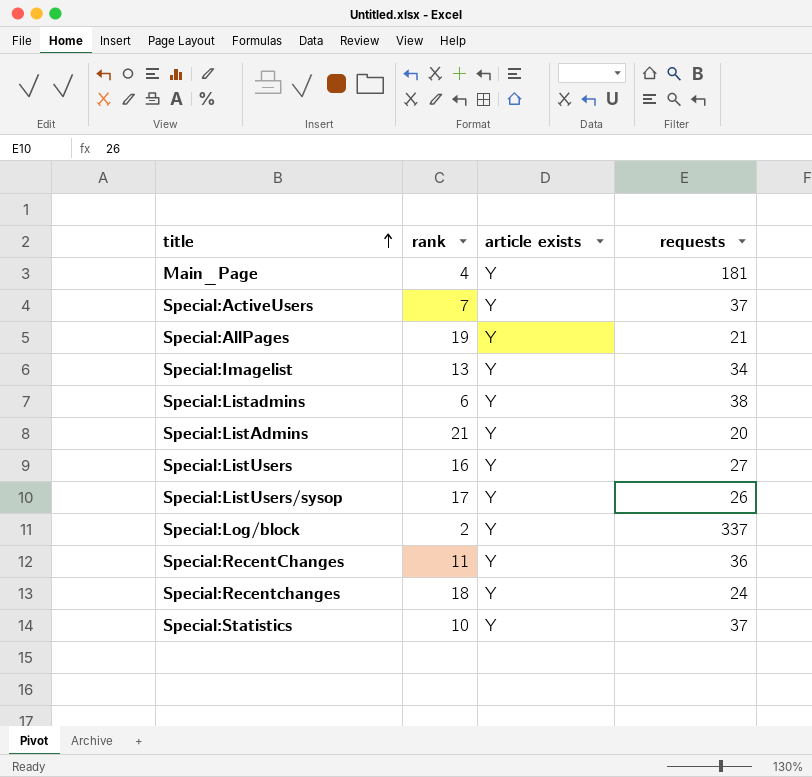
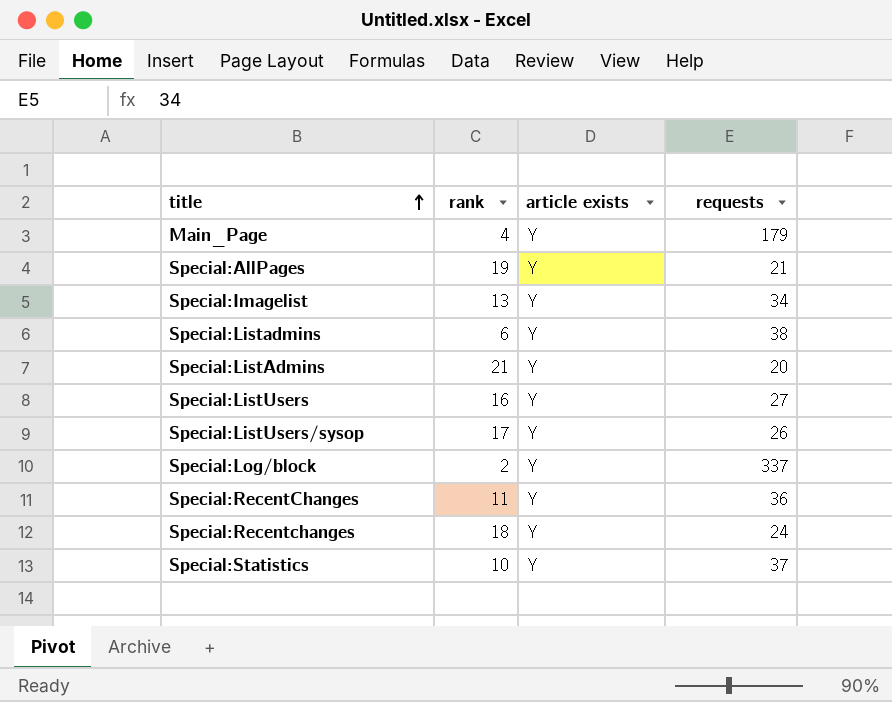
row Special:ActiveUsers: 7 | Y | 37 -> none
Main_Page | requests: 181 -> 179

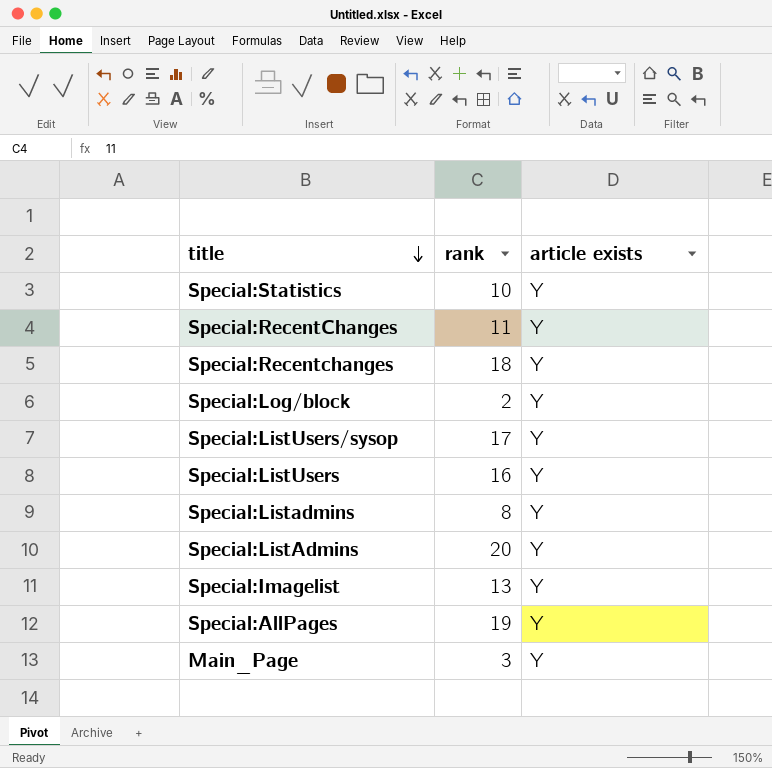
row order: title ascending -> title descending
column requests | position: 4 -> none
Special:Listadmins | rank: 6 -> 8
Special:ListAdmins | rank: 21 -> 20
Main_Page | rank: 4 -> 3

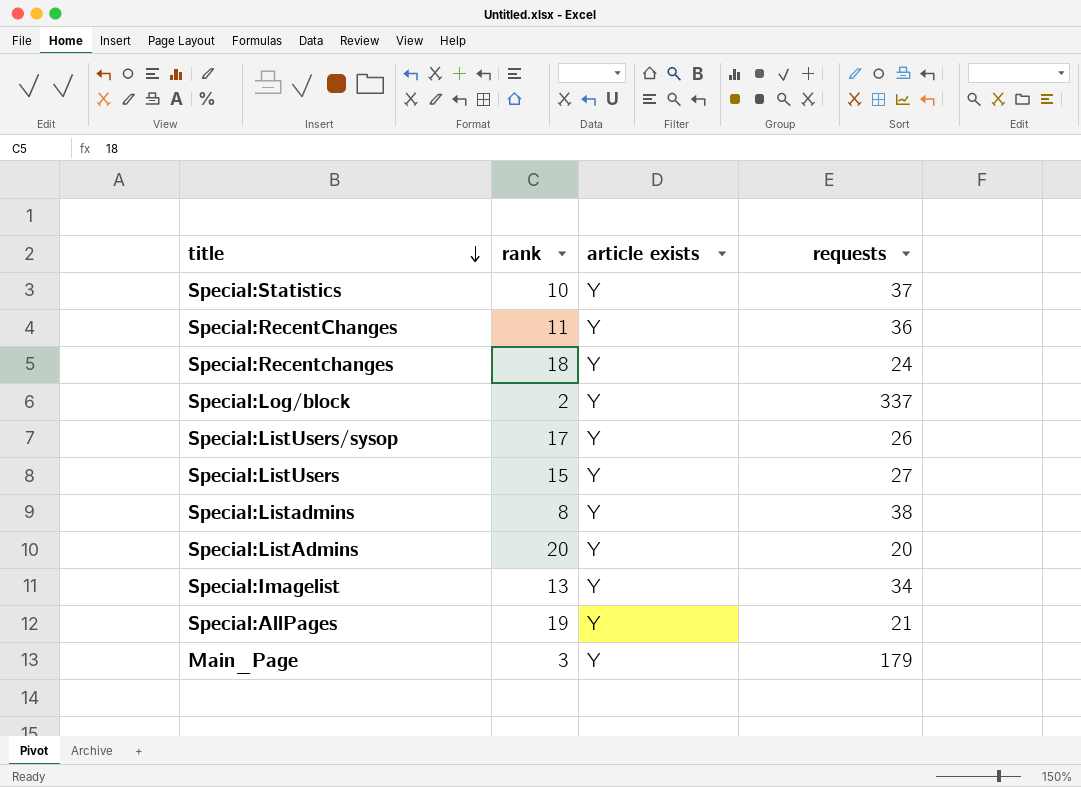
column requests | position: none -> 4
Special:ListUsers | rank: 16 -> 15

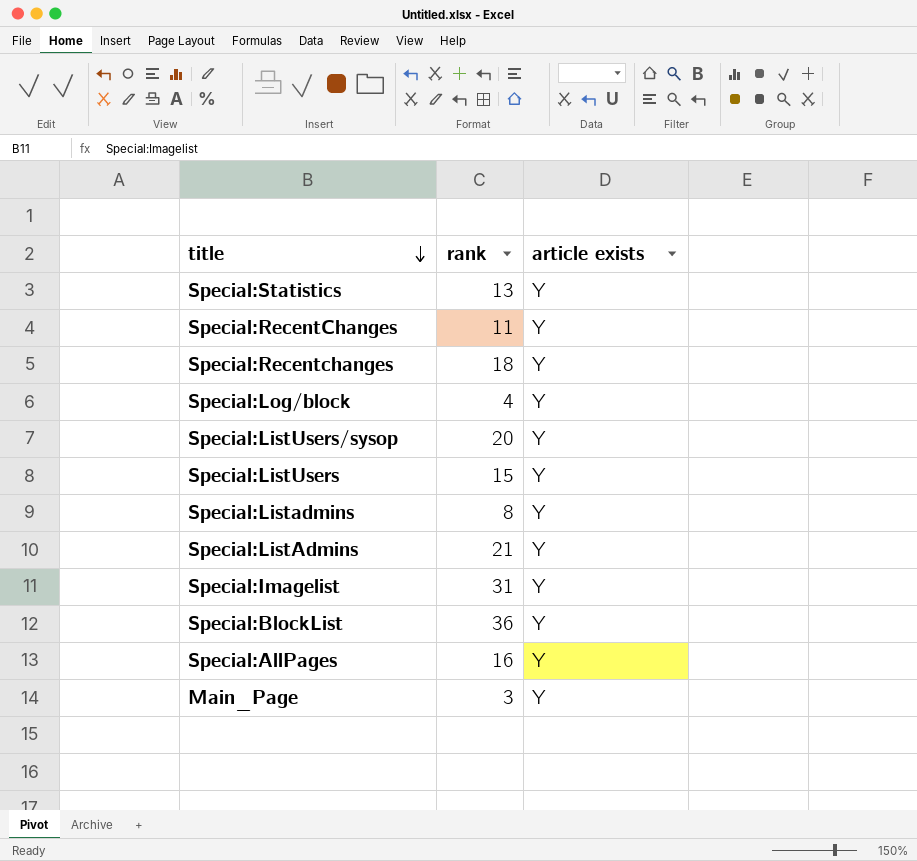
column requests | position: 4 -> none
Special:Statistics | rank: 10 -> 13
Special:Log/block | rank: 2 -> 4
Special:ListUsers/sysop | rank: 17 -> 20
Special:ListAdmins | rank: 20 -> 21
Special:Imagelist | rank: 13 -> 31
row Special:BlockList: none -> 36 | Y
Special:AllPages | rank: 19 -> 16

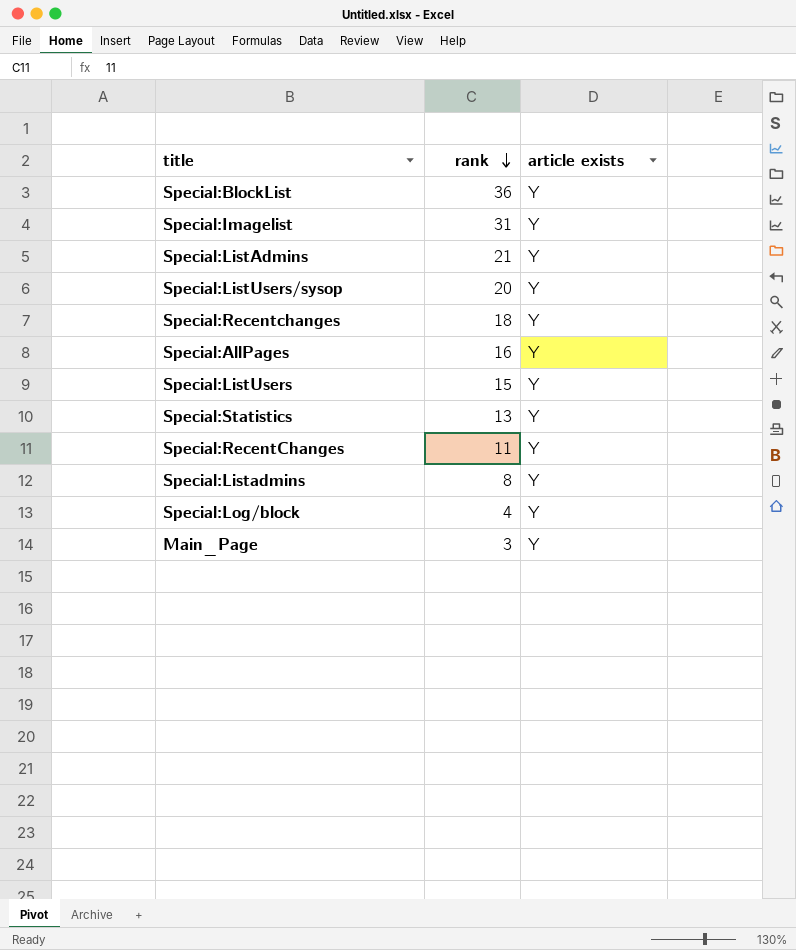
row order: title descending -> rank descending

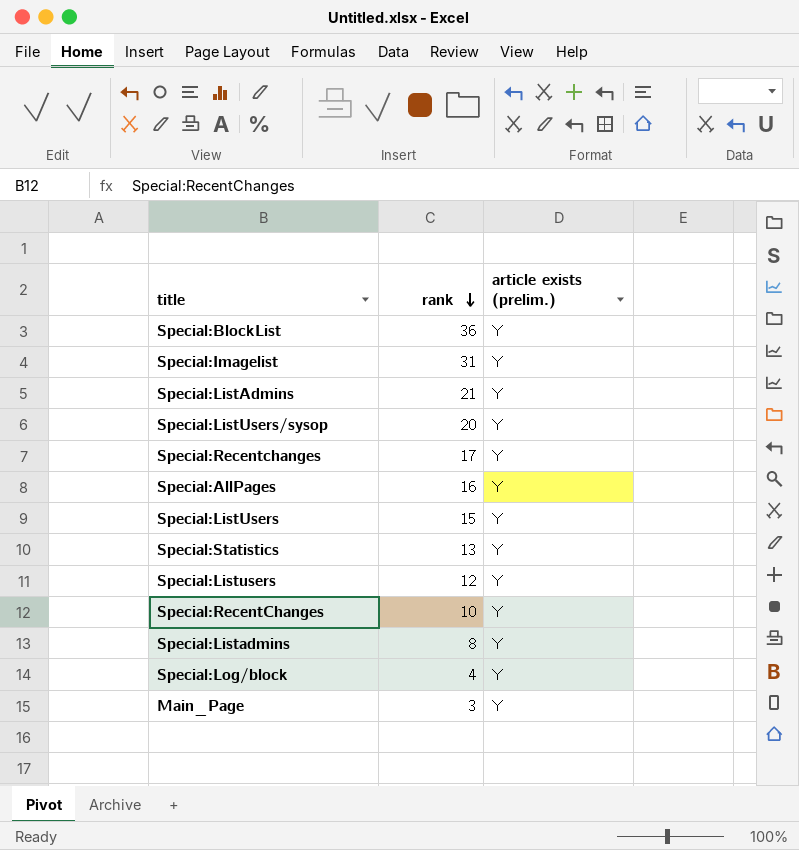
column name: article exists -> article exists (prelim.)
Special:Recentchanges | rank: 18 -> 17
row Special:Listusers: none -> 12 | Y
Special:RecentChanges | rank: 11 -> 10

